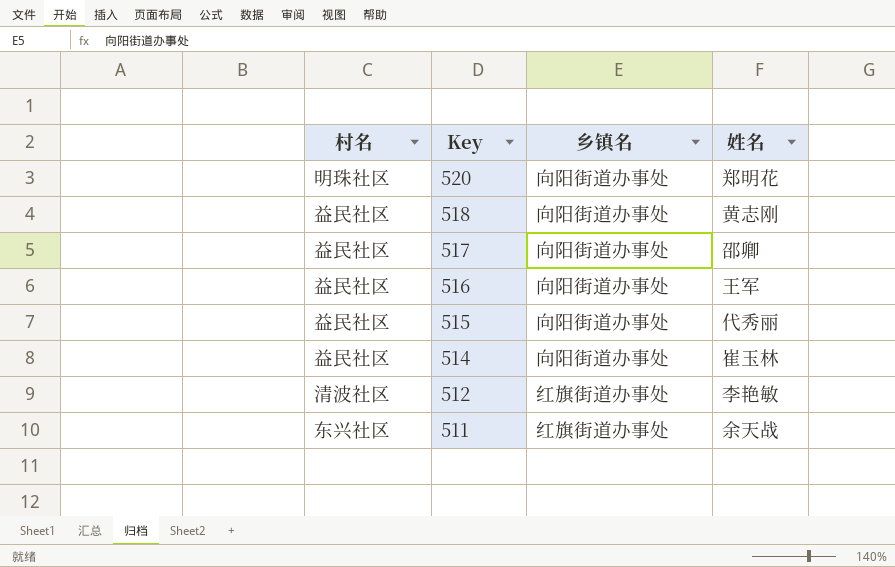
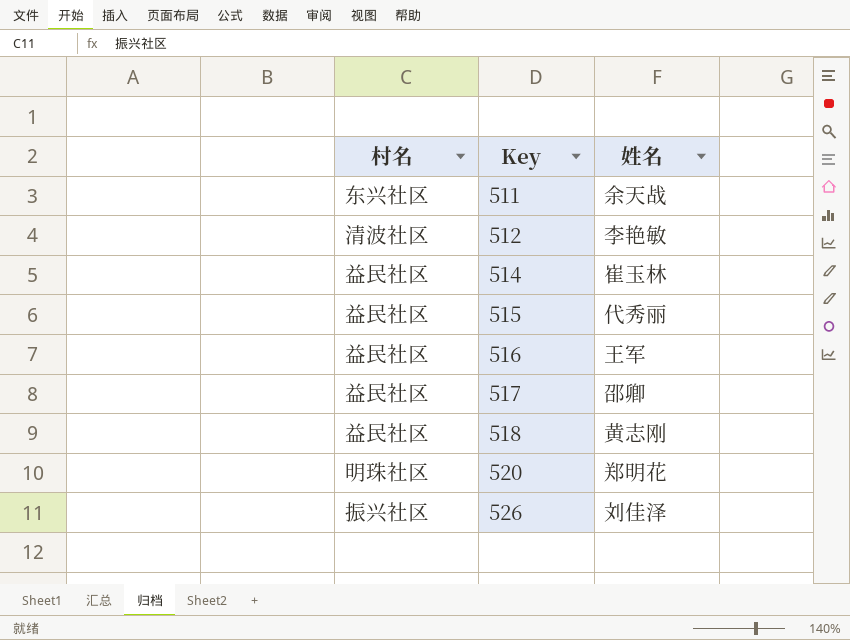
row order: Key descending -> Key ascending
column 乡镇名 | position: 3 -> none
row 526: none -> 振兴社区 | 刘佳泽

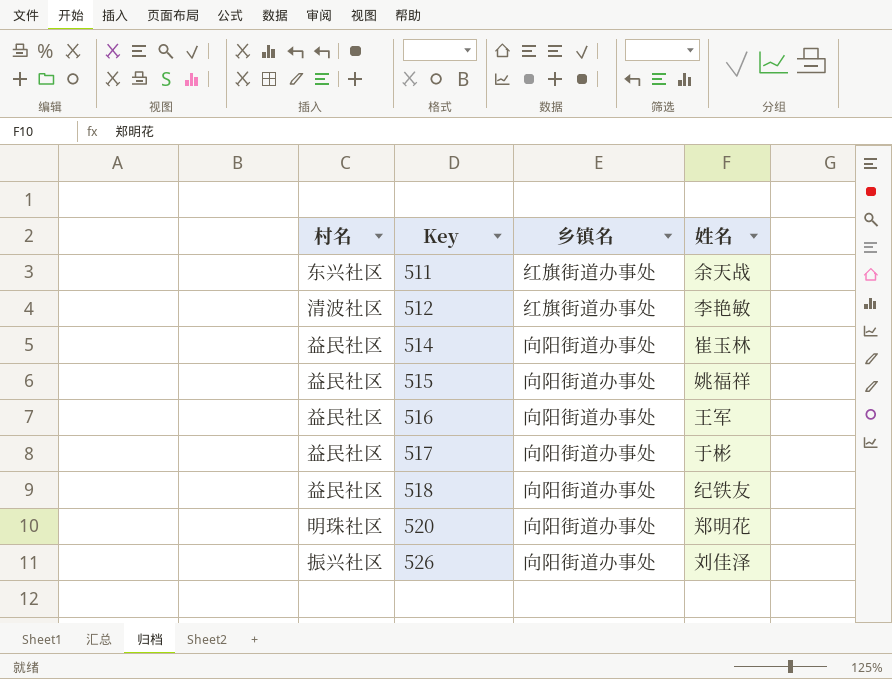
column 乡镇名 | position: none -> 3
515 | 姓名: 代秀丽 -> 姚福祥
517 | 姓名: 邵卿 -> 于彬
518 | 姓名: 黄志刚 -> 纪铁友

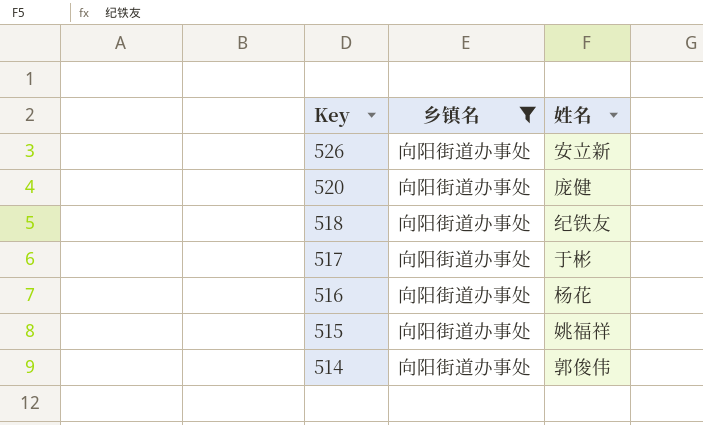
filter: none -> 乡镇名 = 向阳街道办事处
row order: Key ascending -> Key descending
column 村名 | position: 1 -> none
526 | 姓名: 刘佳泽 -> 安立新
520 | 姓名: 郑明花 -> 庞健
516 | 姓名: 王军 -> 杨花
514 | 姓名: 崔玉林 -> 郭俊伟

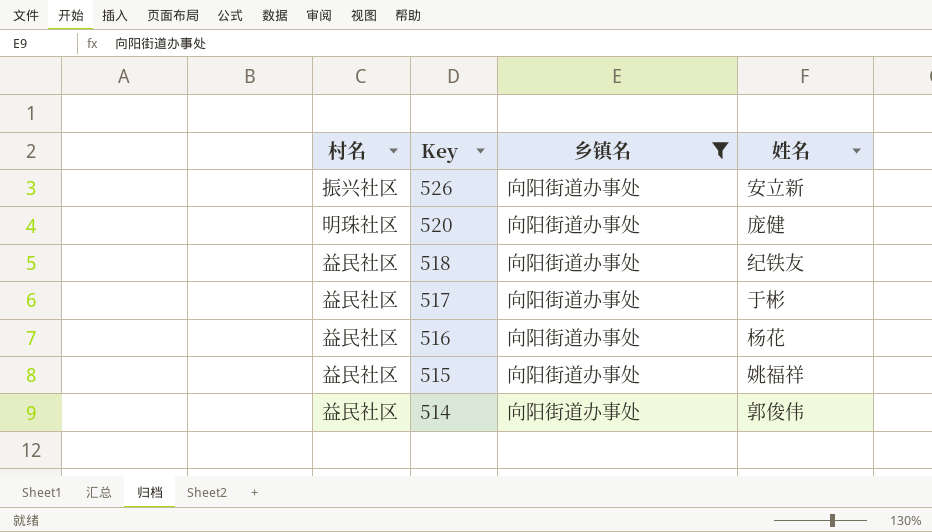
column 村名 | position: none -> 1

